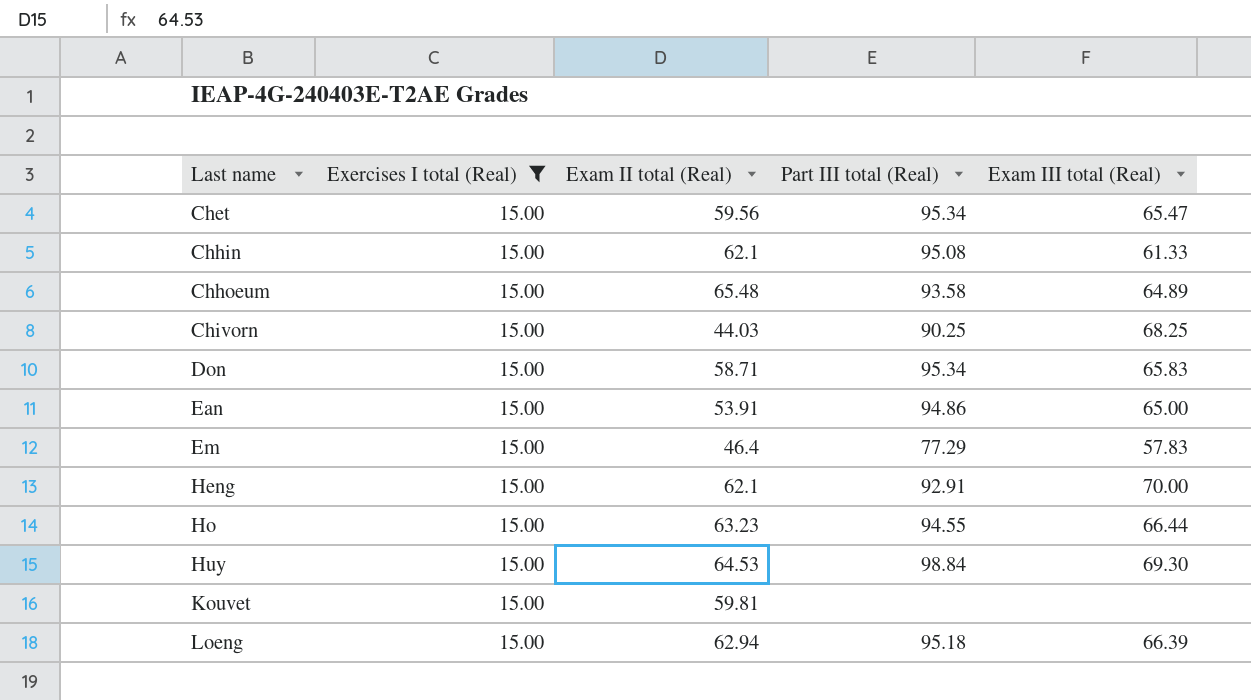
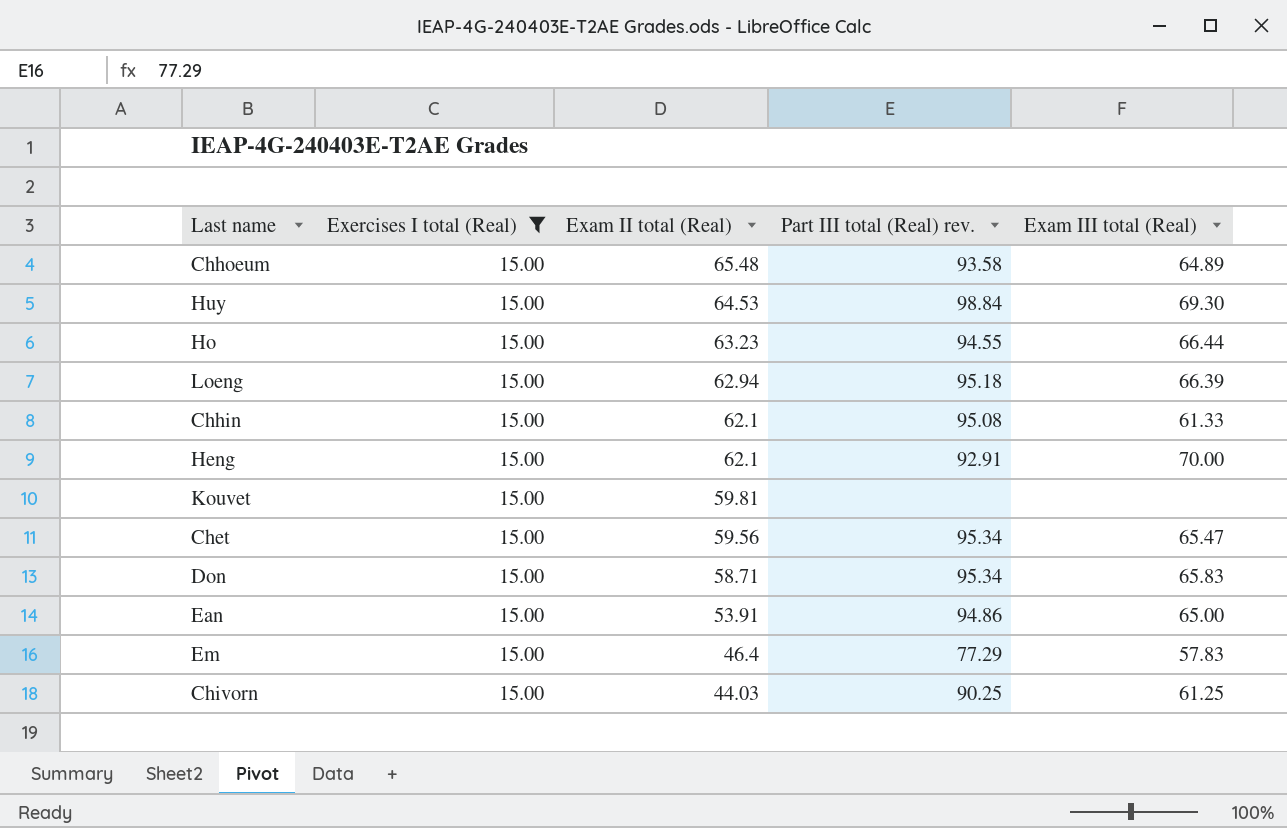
row order: Last name ascending -> Exam II total (Real) descending
column name: Part III total (Real) -> Part III total (Real) rev.
Chivorn | Exam III total (Real): 68.25 -> 61.25

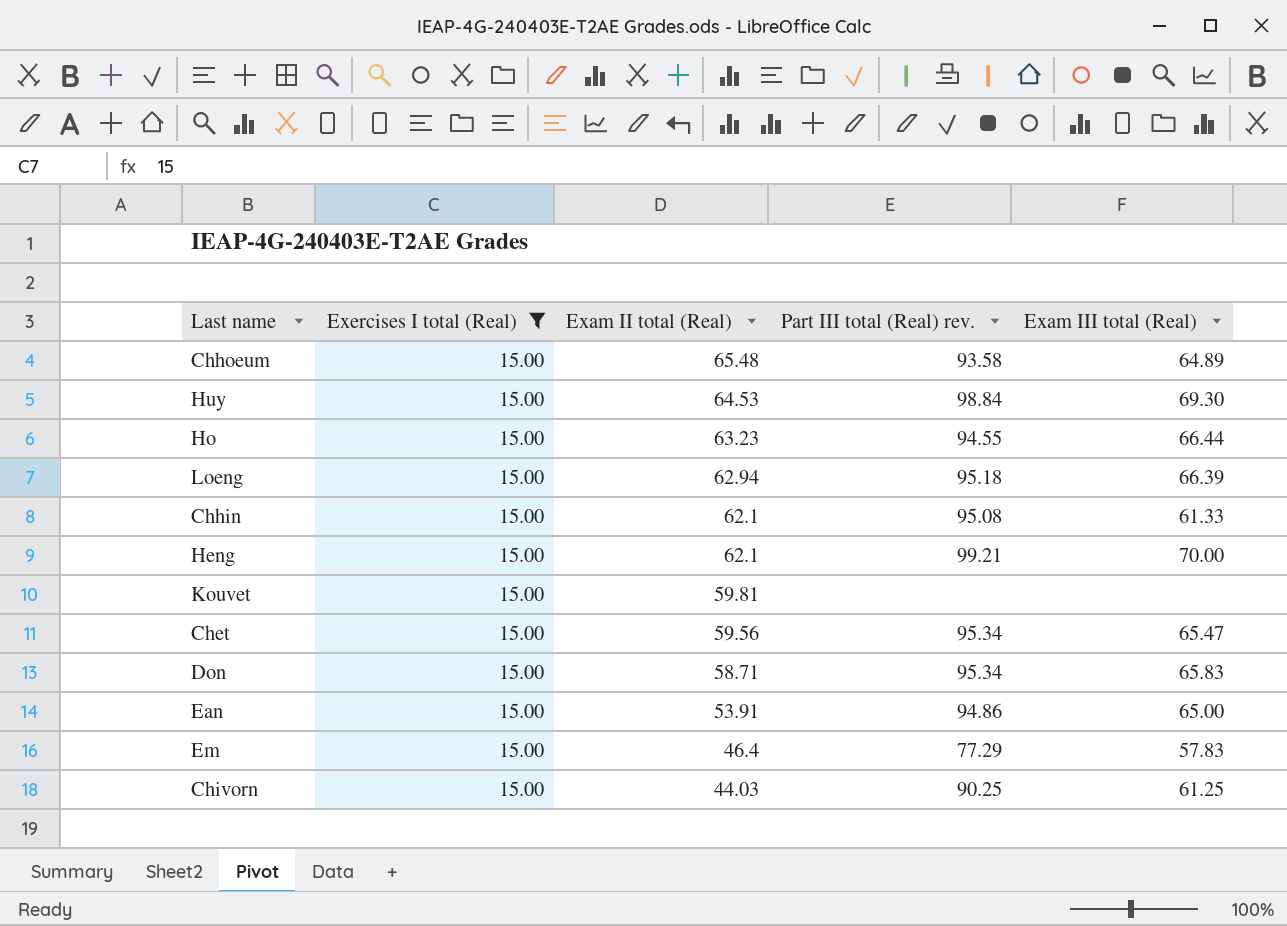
Heng | Part III total (Real) rev.: 92.91 -> 99.21

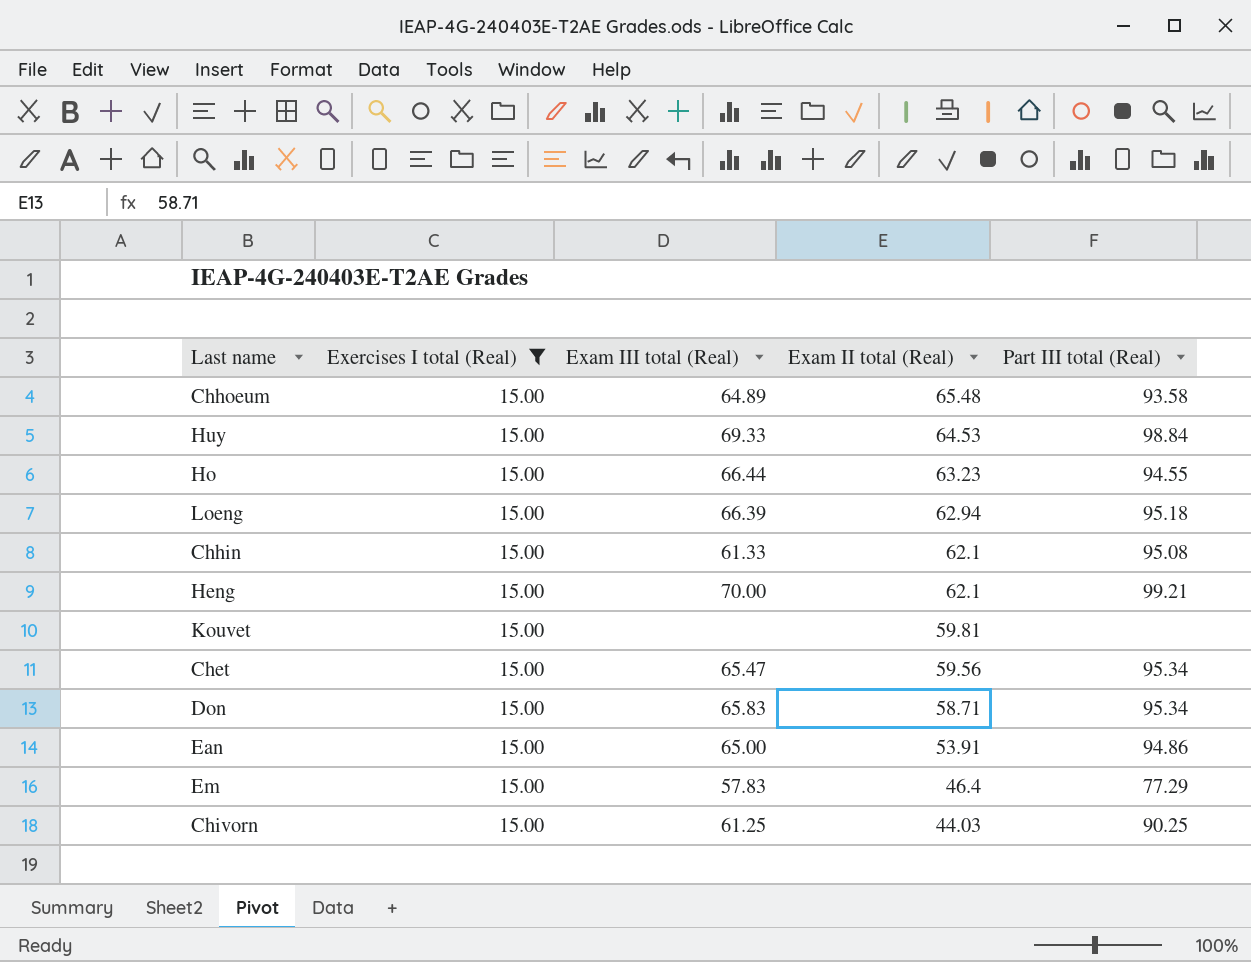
column Exam III total (Real) | position: 5 -> 3
column name: Part III total (Real) rev. -> Part III total (Real)
Huy | Exam III total (Real): 69.30 -> 69.33

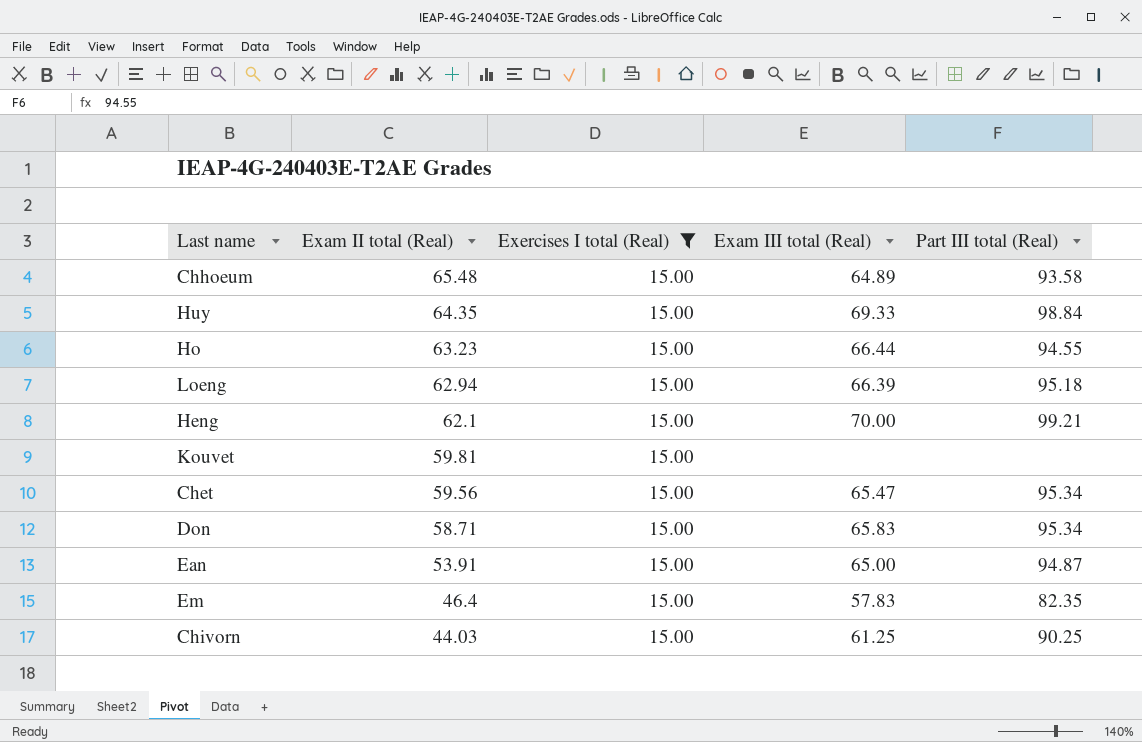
column Exam II total (Real) | position: 4 -> 2
row Chhin: 15.00 | 61.33 | 62.1 | 95.08 -> none
Huy | Exam II total (Real): 64.53 -> 64.35
Ean | Part III total (Real): 94.86 -> 94.87
Em | Part III total (Real): 77.29 -> 82.35

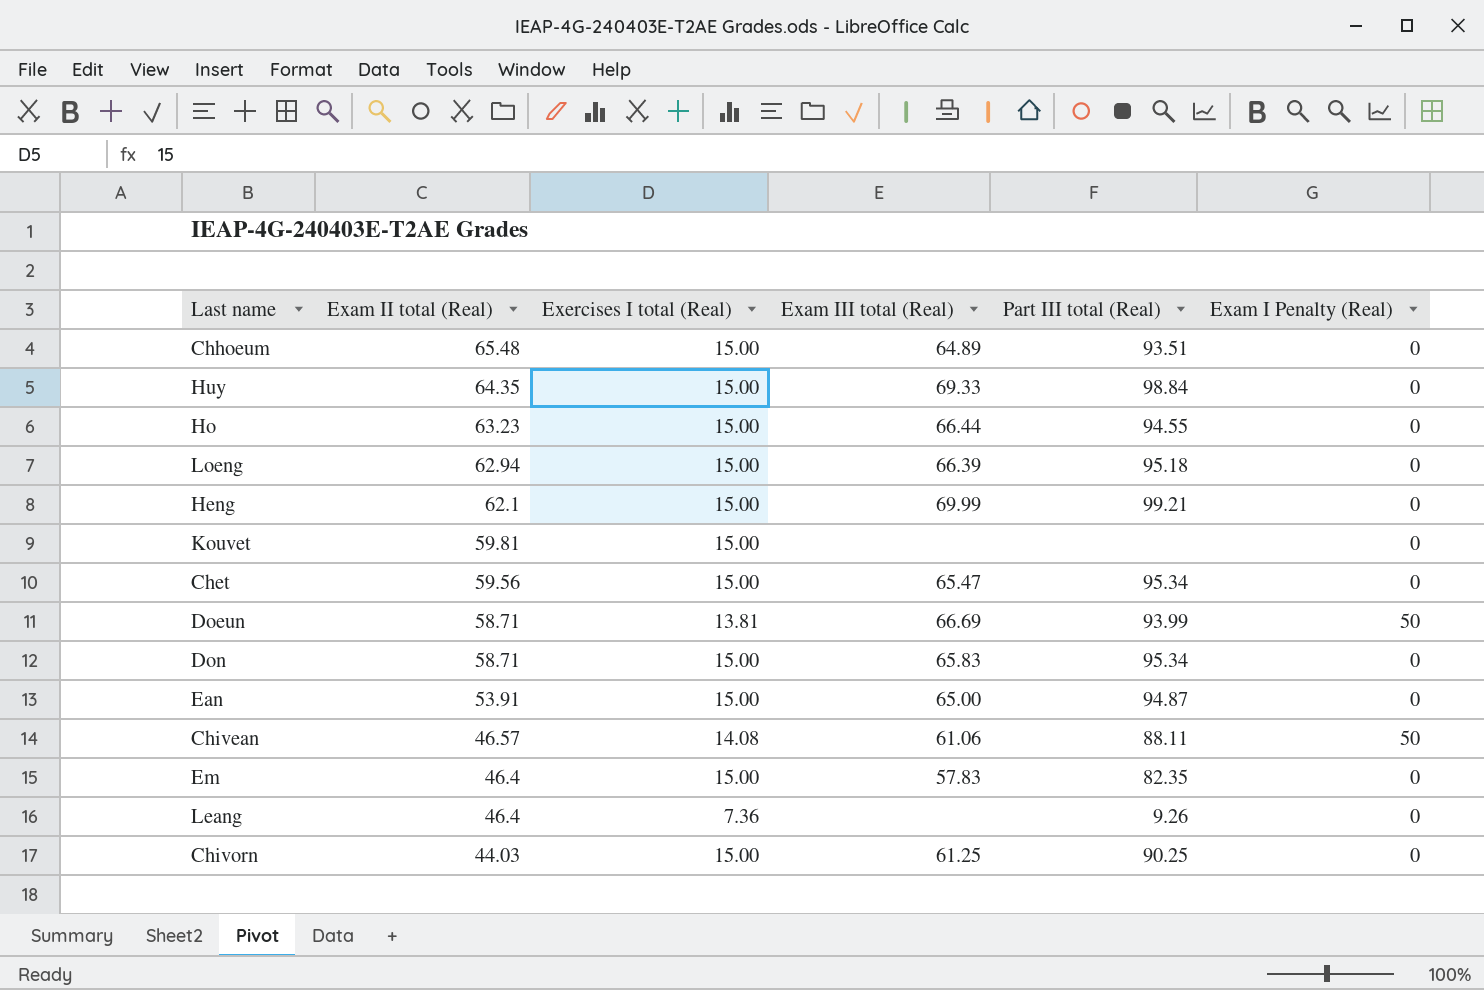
filter: Exercises I total (Real) = 15.00 -> none
column Exam I Penalty (Real) | position: none -> 6
Chhoeum | Part III total (Real): 93.58 -> 93.51
Heng | Exam III total (Real): 70.00 -> 69.99

